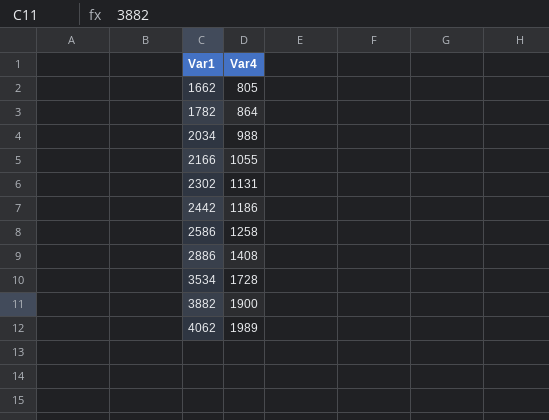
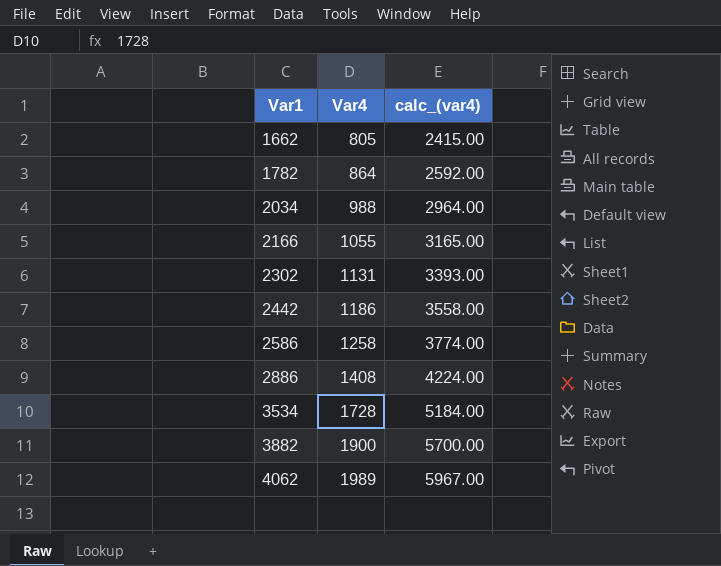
column calc_(var4) | formula: none -> [Var4] * 3

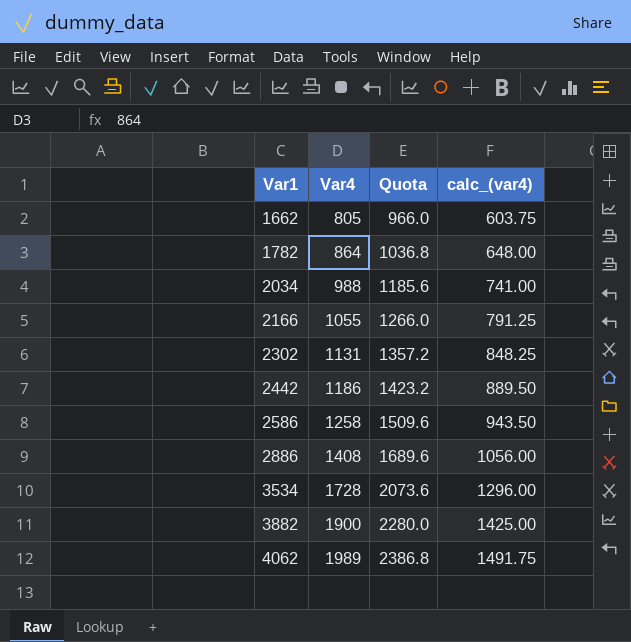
column Quota | formula: none -> [Var4] * 1.2
column calc_(var4) | formula: [Var4] * 3 -> [Var4] * 0.75

